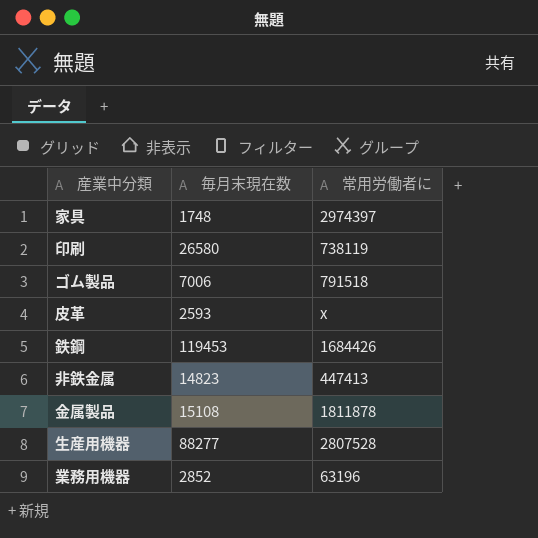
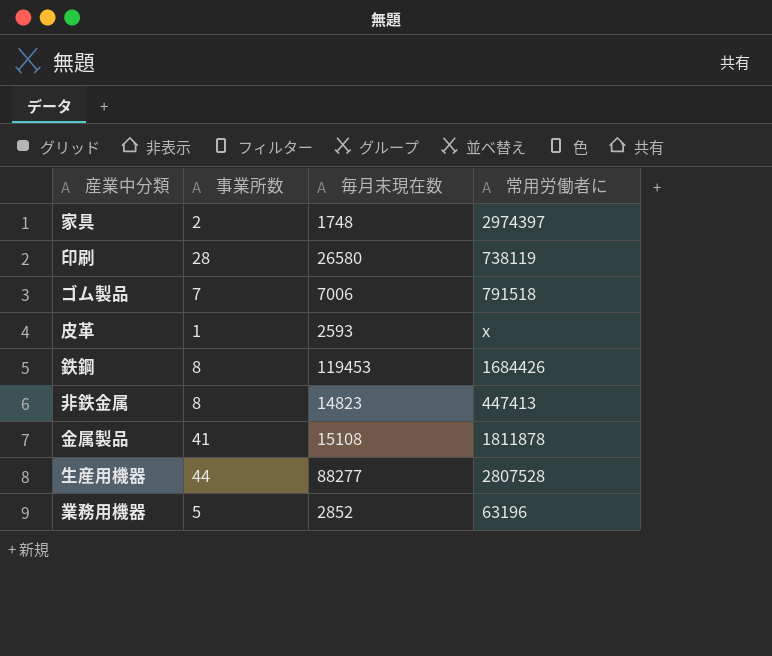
column 事業所数 | position: none -> 2

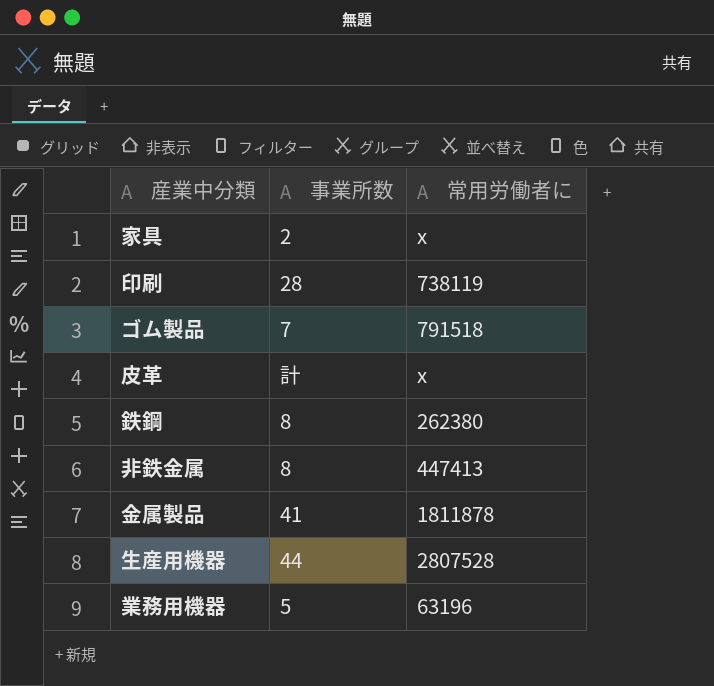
column 毎月末現在数 | position: 3 -> none
家具 | 常用労働者に: 2974397 -> x
皮革 | 事業所数: 1 -> 計
鉄鋼 | 常用労働者に: 1684426 -> 262380

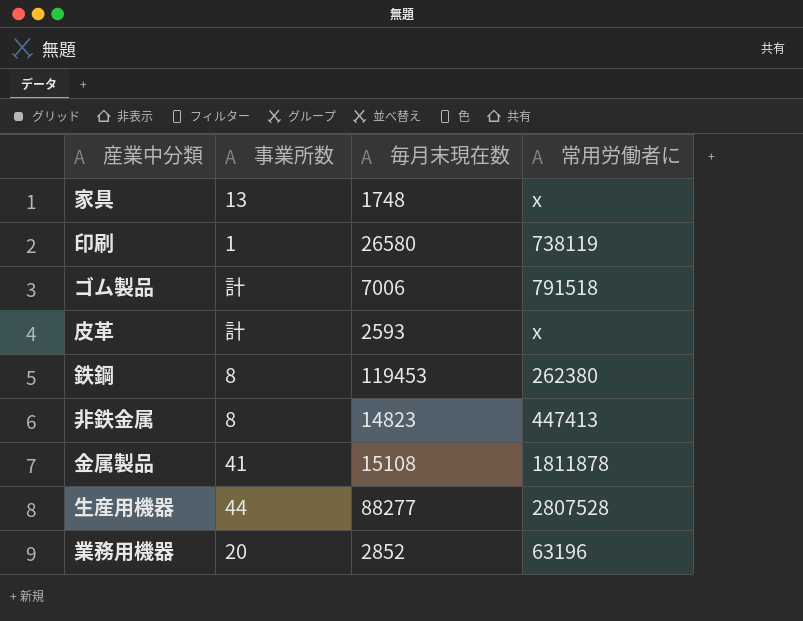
column 毎月末現在数 | position: none -> 3
家具 | 事業所数: 2 -> 13
印刷 | 事業所数: 28 -> 1
ゴム製品 | 事業所数: 7 -> 計
業務用機器 | 事業所数: 5 -> 20

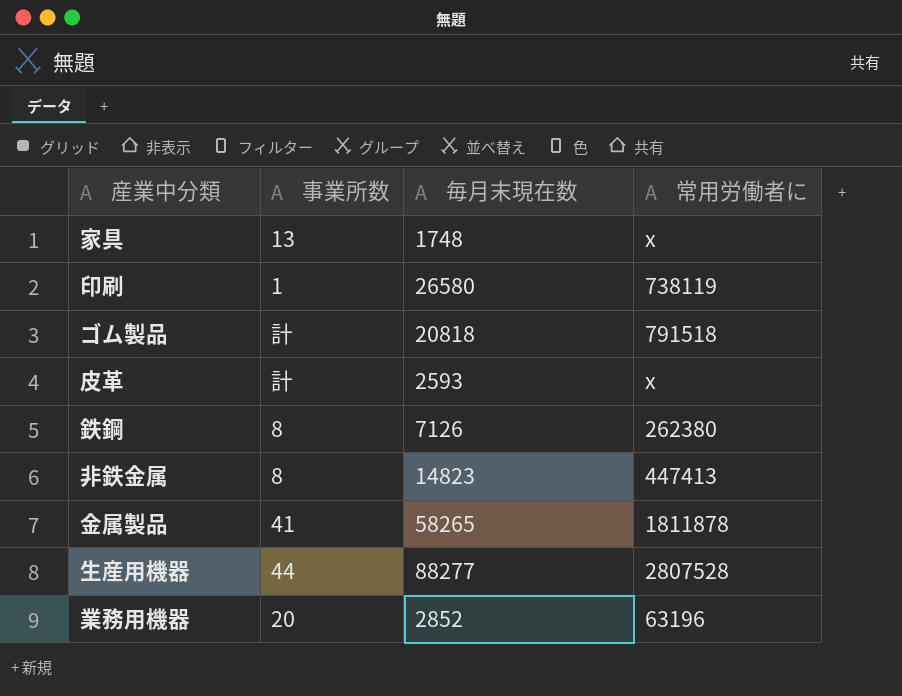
ゴム製品 | 毎月末現在数: 7006 -> 20818
鉄鋼 | 毎月末現在数: 119453 -> 7126
金属製品 | 毎月末現在数: 15108 -> 58265

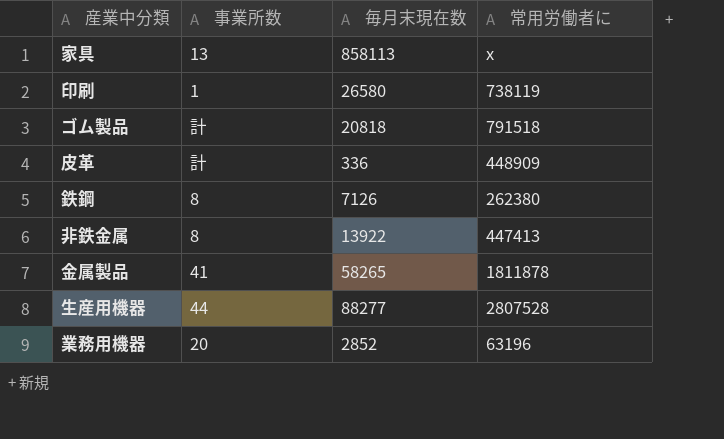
家具 | 毎月末現在数: 1748 -> 858113
皮革 | 毎月末現在数: 2593 -> 336
皮革 | 常用労働者に: x -> 448909
非鉄金属 | 毎月末現在数: 14823 -> 13922

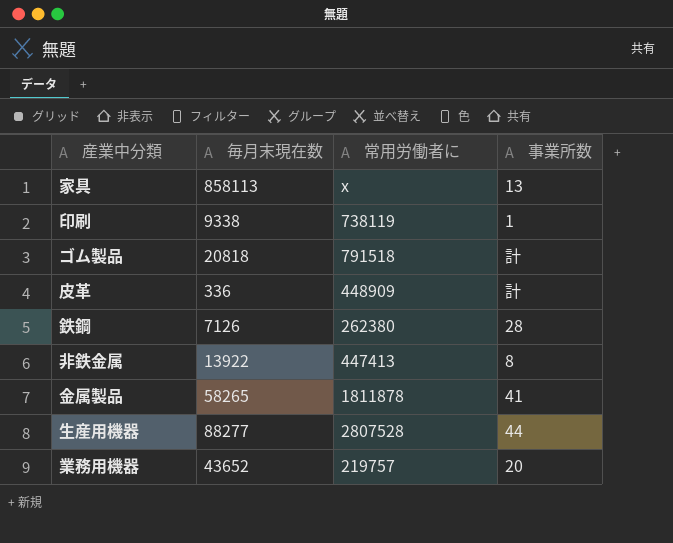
column 事業所数 | position: 2 -> 4
印刷 | 毎月末現在数: 26580 -> 9338
鉄鋼 | 事業所数: 8 -> 28
業務用機器 | 毎月末現在数: 2852 -> 43652
業務用機器 | 常用労働者に: 63196 -> 219757

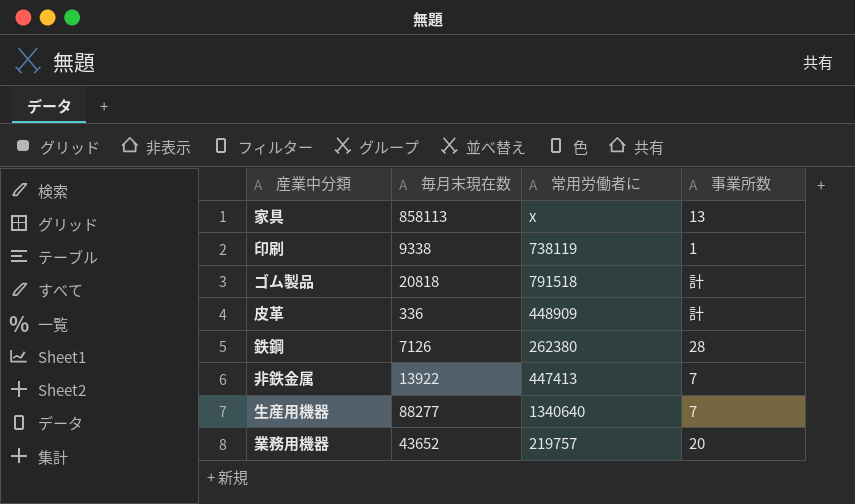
row 金属製品: 58265 | 1811878 | 41 -> none
非鉄金属 | 事業所数: 8 -> 7
生産用機器 | 常用労働者に: 2807528 -> 1340640
生産用機器 | 事業所数: 44 -> 7

